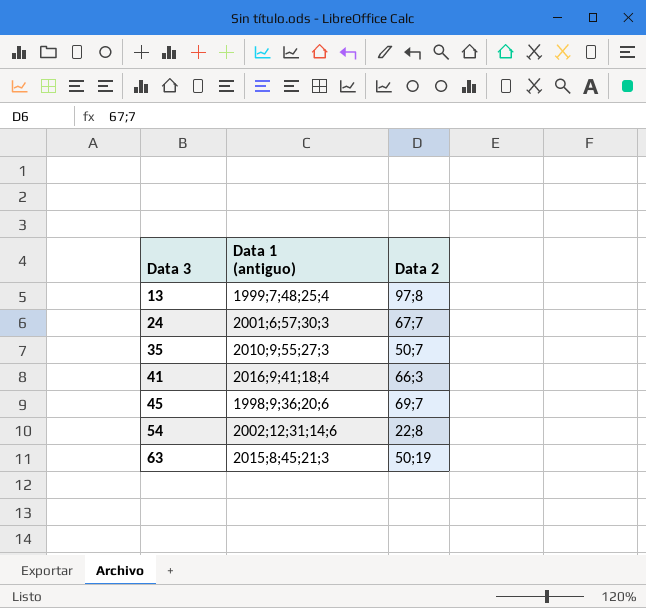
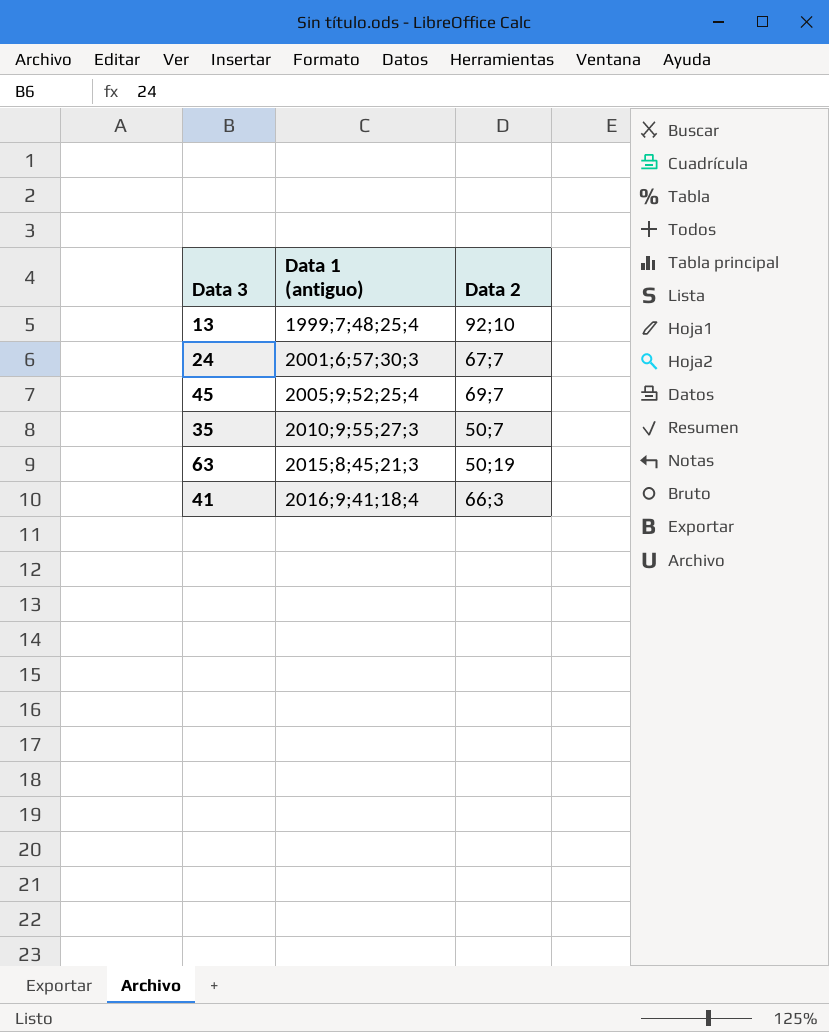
row order: Data 3 ascending -> Data 1 (antiguo) ascending
row 54: 2002;12;31;14;6 | 22;8 -> none
13 | Data 2: 97;8 -> 92;10
45 | Data 1 (antiguo): 1998;9;36;20;6 -> 2005;9;52;25;4

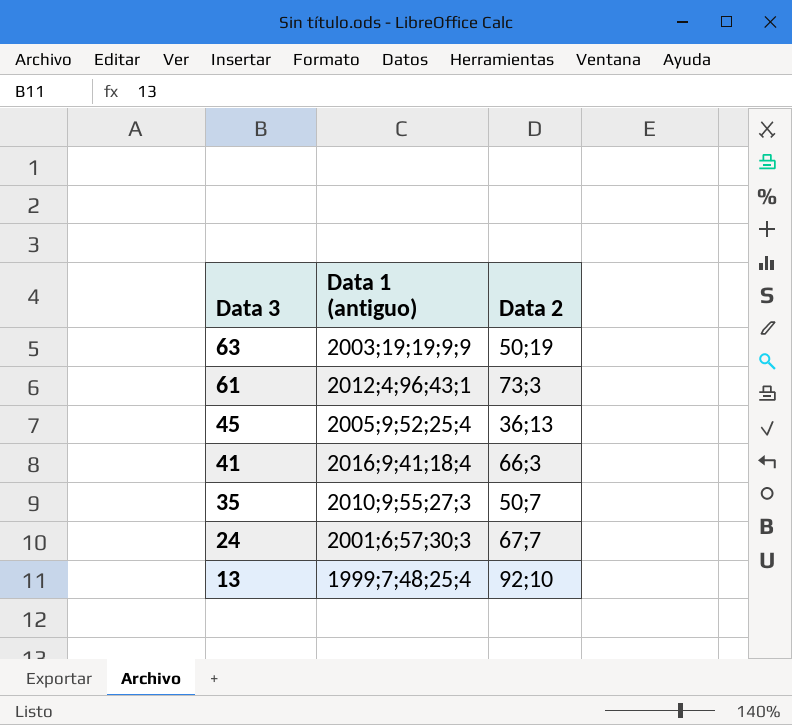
row order: Data 1 (antiguo) ascending -> Data 3 descending
63 | Data 1 (antiguo): 2015;8;45;21;3 -> 2003;19;19;9;9
row 61: none -> 2012;4;96;43;1 | 73;3
45 | Data 2: 69;7 -> 36;13

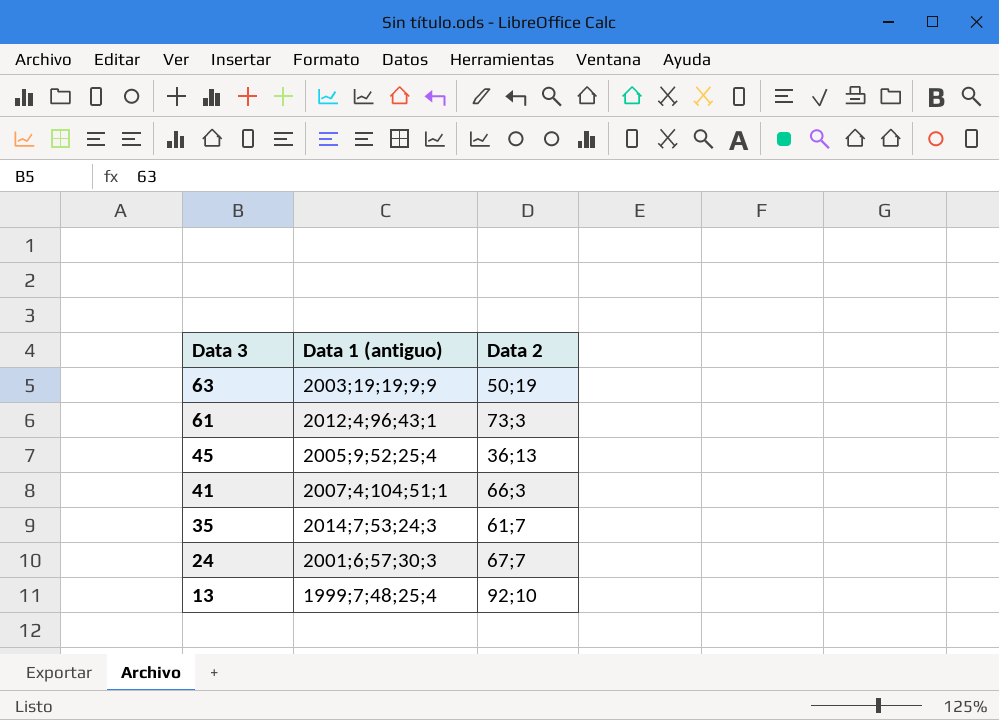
41 | Data 1 (antiguo): 2016;9;41;18;4 -> 2007;4;104;51;1
35 | Data 1 (antiguo): 2010;9;55;27;3 -> 2014;7;53;24;3
35 | Data 2: 50;7 -> 61;7

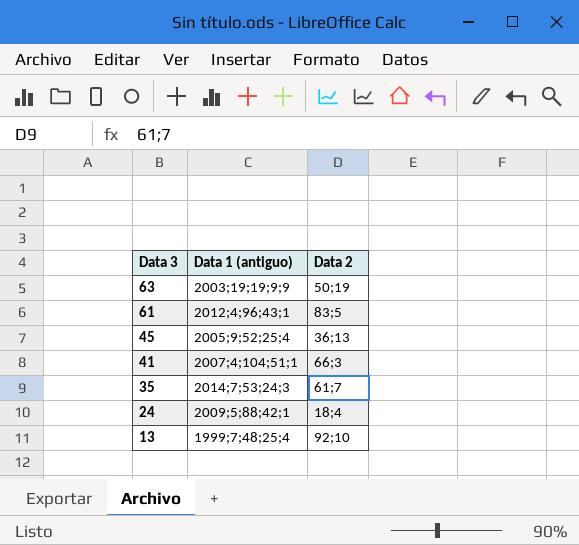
61 | Data 2: 73;3 -> 83;5
24 | Data 1 (antiguo): 2001;6;57;30;3 -> 2009;5;88;42;1
24 | Data 2: 67;7 -> 18;4

